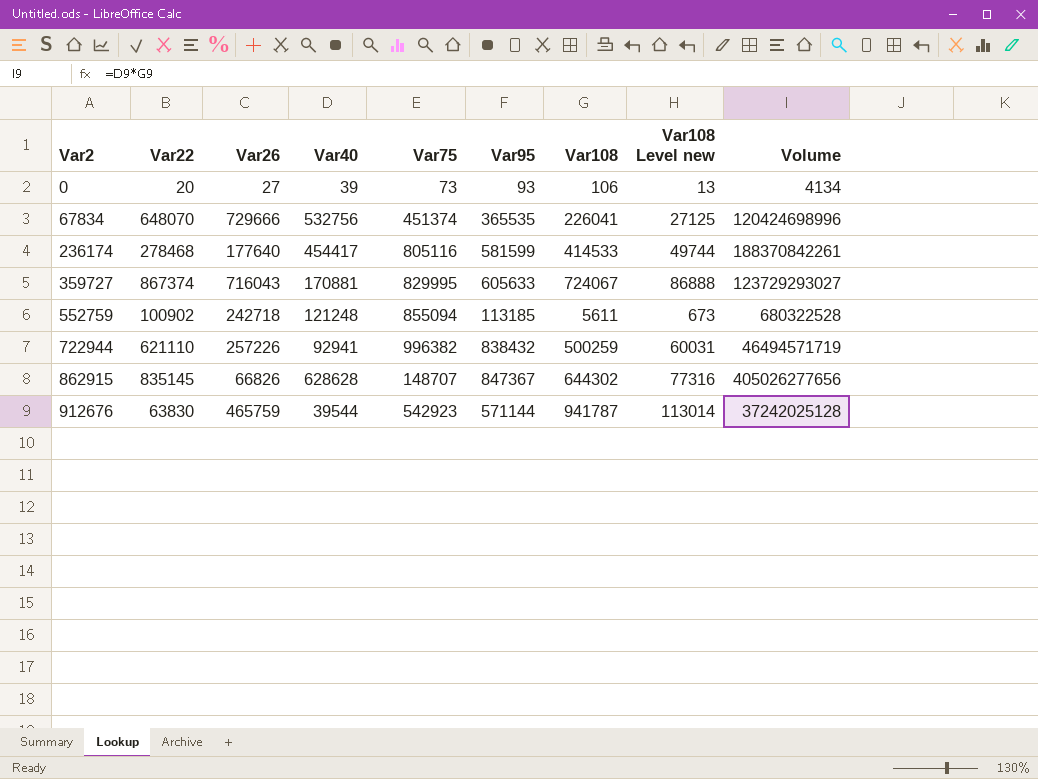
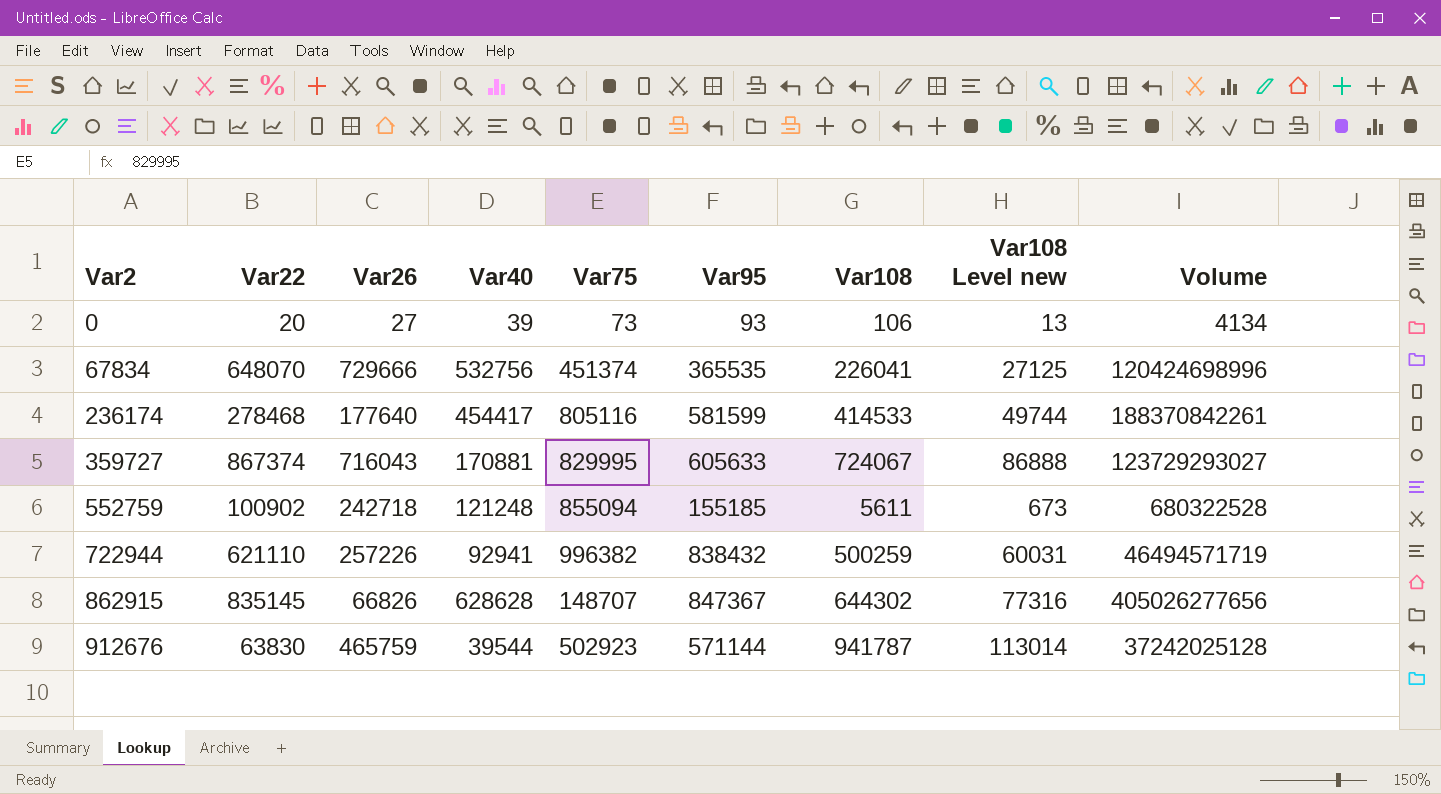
552759 | Var95: 113185 -> 155185
912676 | Var75: 542923 -> 502923

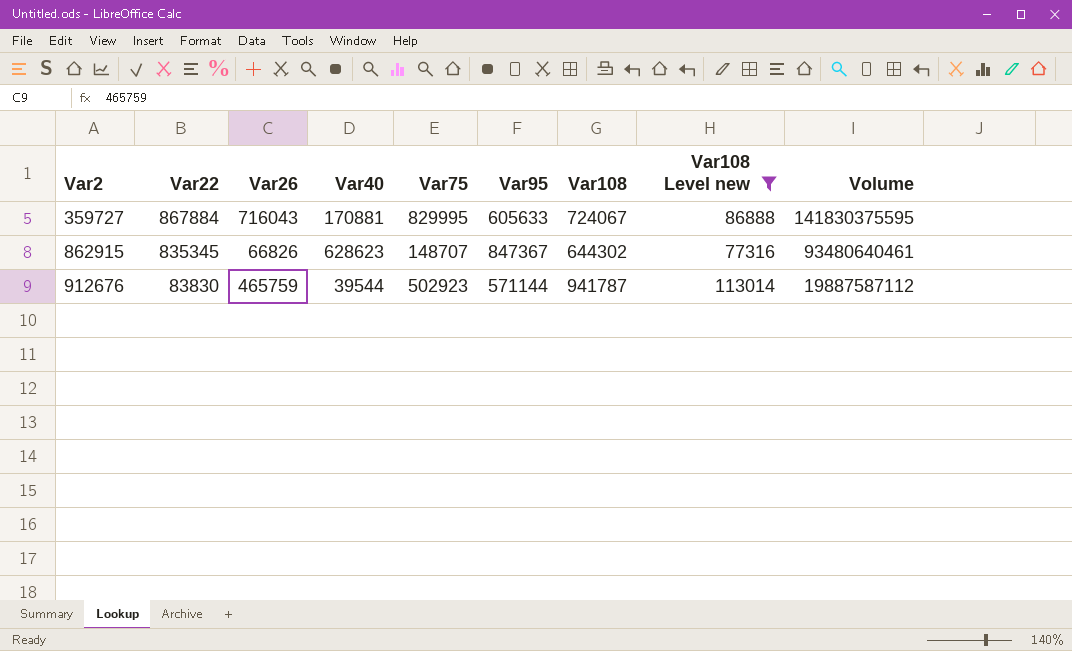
filter: none -> Var108 Level new >= 77316
column Volume | formula: [Var40] * [Var108] -> [Var40] * [Var75]
359727 | Var22: 867374 -> 867884
862915 | Var22: 835145 -> 835345
862915 | Var40: 628628 -> 628623
912676 | Var22: 63830 -> 83830

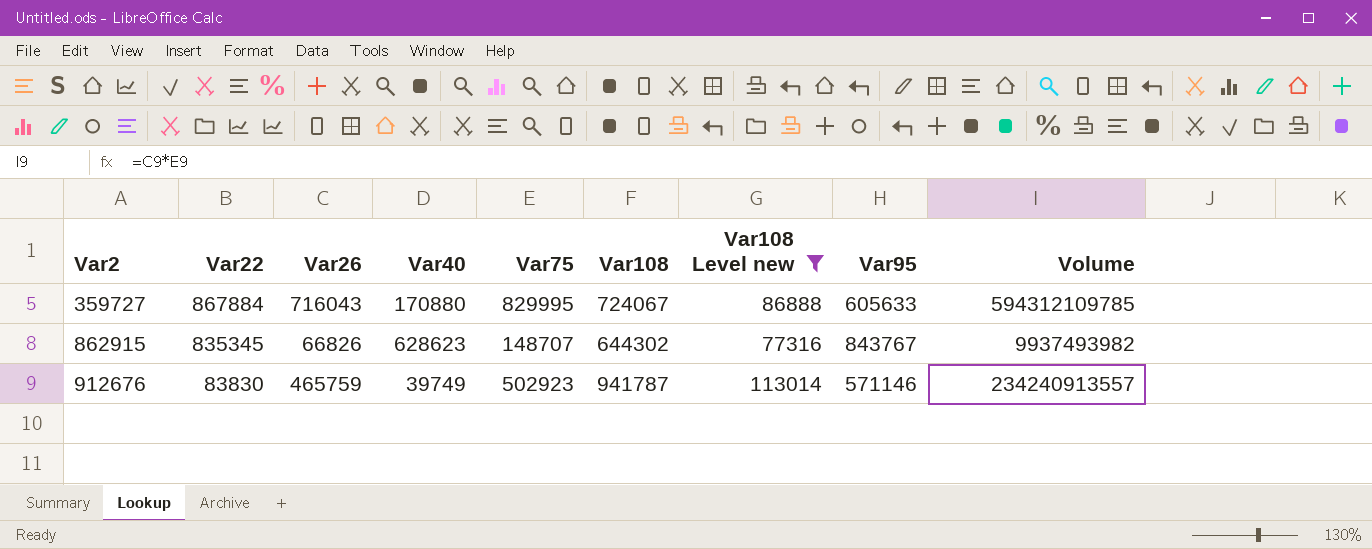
column Var95 | position: 6 -> 8
column Volume | formula: [Var40] * [Var75] -> [Var26] * [Var75]
359727 | Var40: 170881 -> 170880
862915 | Var95: 847367 -> 843767
912676 | Var40: 39544 -> 39749
912676 | Var95: 571144 -> 571146

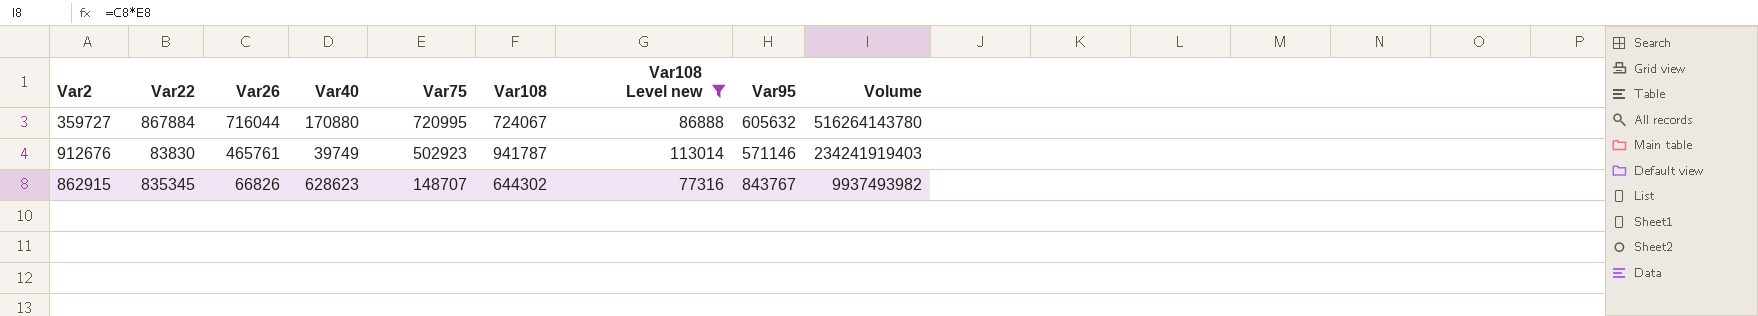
row order: Var2 ascending -> Var26 descending
359727 | Var26: 716043 -> 716044
359727 | Var75: 829995 -> 720995
359727 | Var95: 605633 -> 605632
359727 | Volume: 594312109785 -> 516264143780
912676 | Var26: 465759 -> 465761
912676 | Volume: 234240913557 -> 234241919403

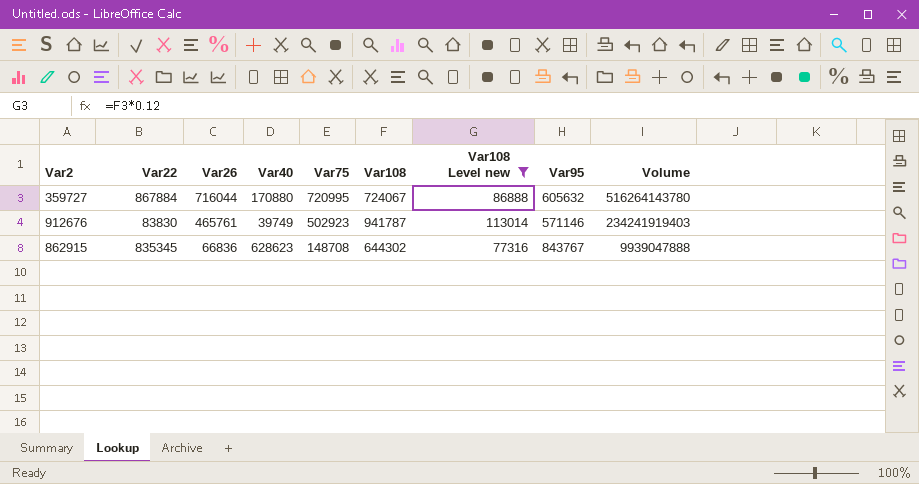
862915 | Var26: 66826 -> 66836
862915 | Var75: 148707 -> 148708
862915 | Volume: 9937493982 -> 9939047888

